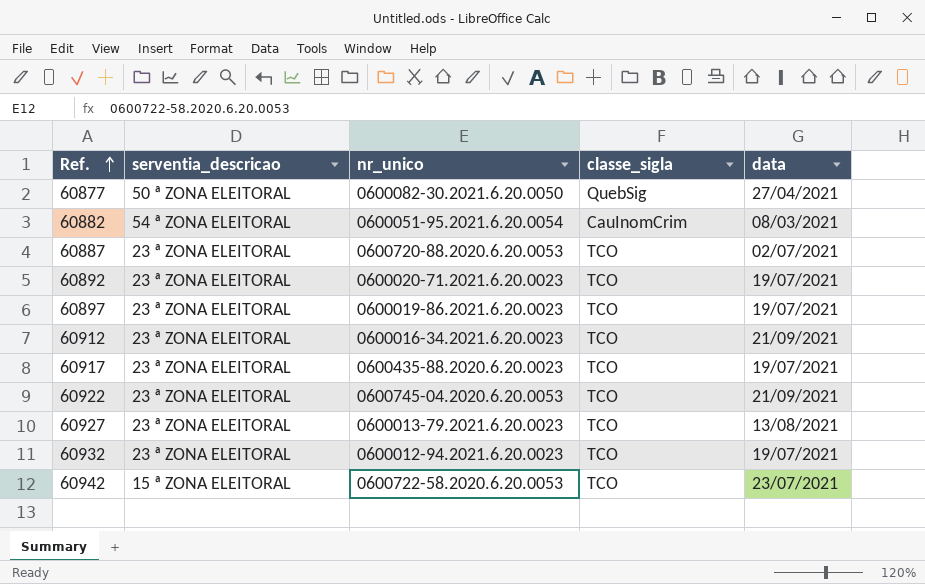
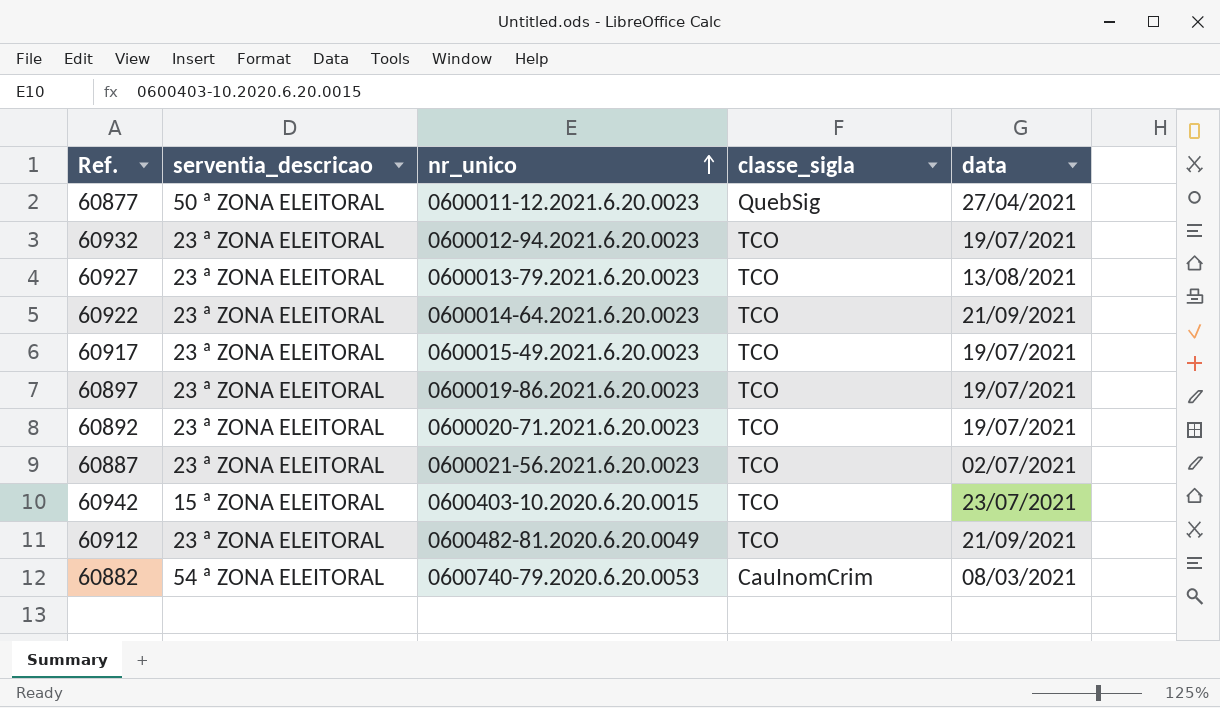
row order: Ref. ascending -> nr_unico ascending
60877 | nr_unico: 0600082-30.2021.6.20.0050 -> 0600011-12.2021.6.20.0023
60922 | nr_unico: 0600745-04.2020.6.20.0053 -> 0600014-64.2021.6.20.0023
60917 | nr_unico: 0600435-88.2020.6.20.0023 -> 0600015-49.2021.6.20.0023
60887 | nr_unico: 0600720-88.2020.6.20.0053 -> 0600021-56.2021.6.20.0023
60942 | nr_unico: 0600722-58.2020.6.20.0053 -> 0600403-10.2020.6.20.0015
60912 | nr_unico: 0600016-34.2021.6.20.0023 -> 0600482-81.2020.6.20.0049
60882 | nr_unico: 0600051-95.2021.6.20.0054 -> 0600740-79.2020.6.20.0053

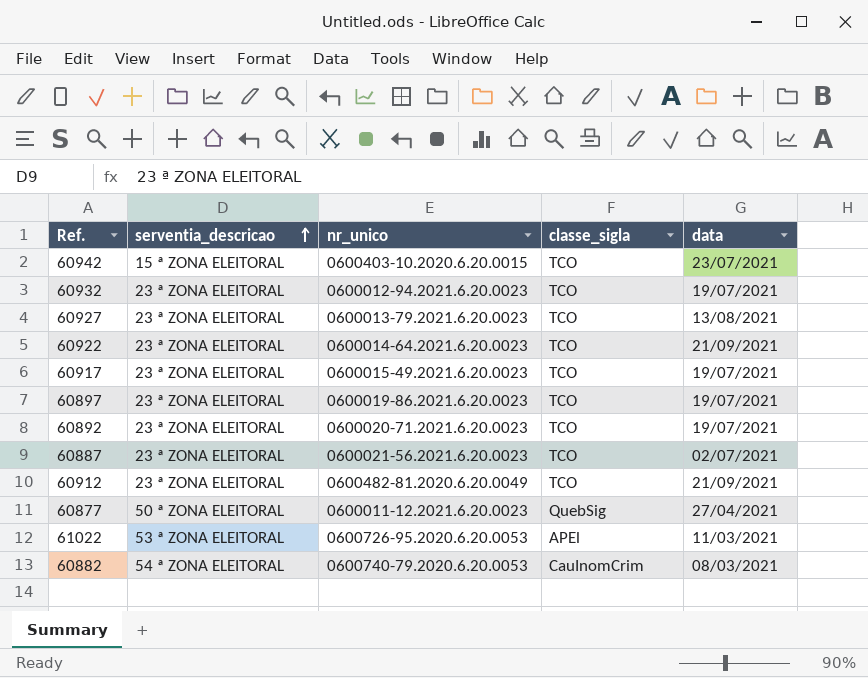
row order: nr_unico ascending -> serventia_descricao ascending
row 61022: none -> 53 ª ZONA ELEITORAL | 0600726-95.2020.6.20.0053 | APEl | 11/03/2021

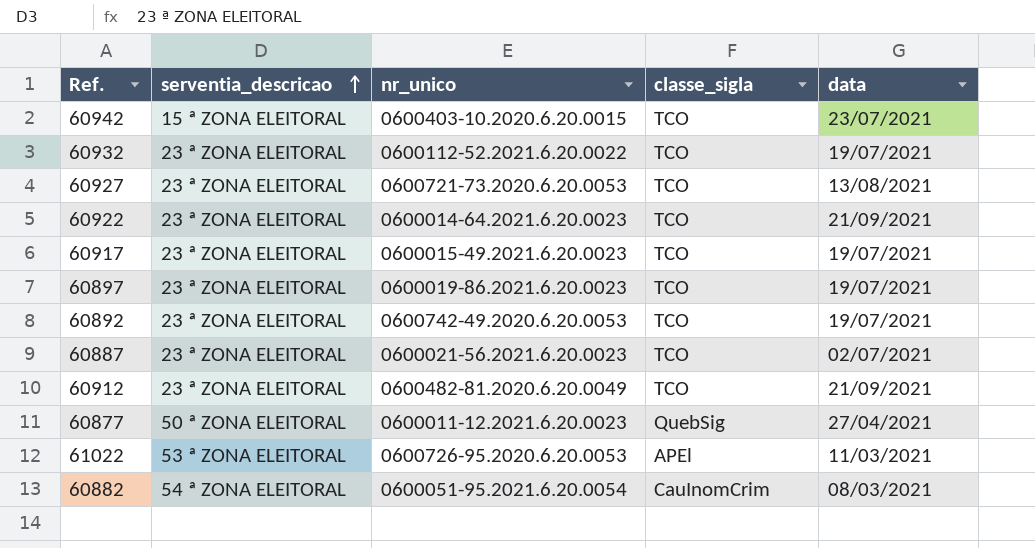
60932 | nr_unico: 0600012-94.2021.6.20.0023 -> 0600112-52.2021.6.20.0022
60927 | nr_unico: 0600013-79.2021.6.20.0023 -> 0600721-73.2020.6.20.0053
60892 | nr_unico: 0600020-71.2021.6.20.0023 -> 0600742-49.2020.6.20.0053
60882 | nr_unico: 0600740-79.2020.6.20.0053 -> 0600051-95.2021.6.20.0054

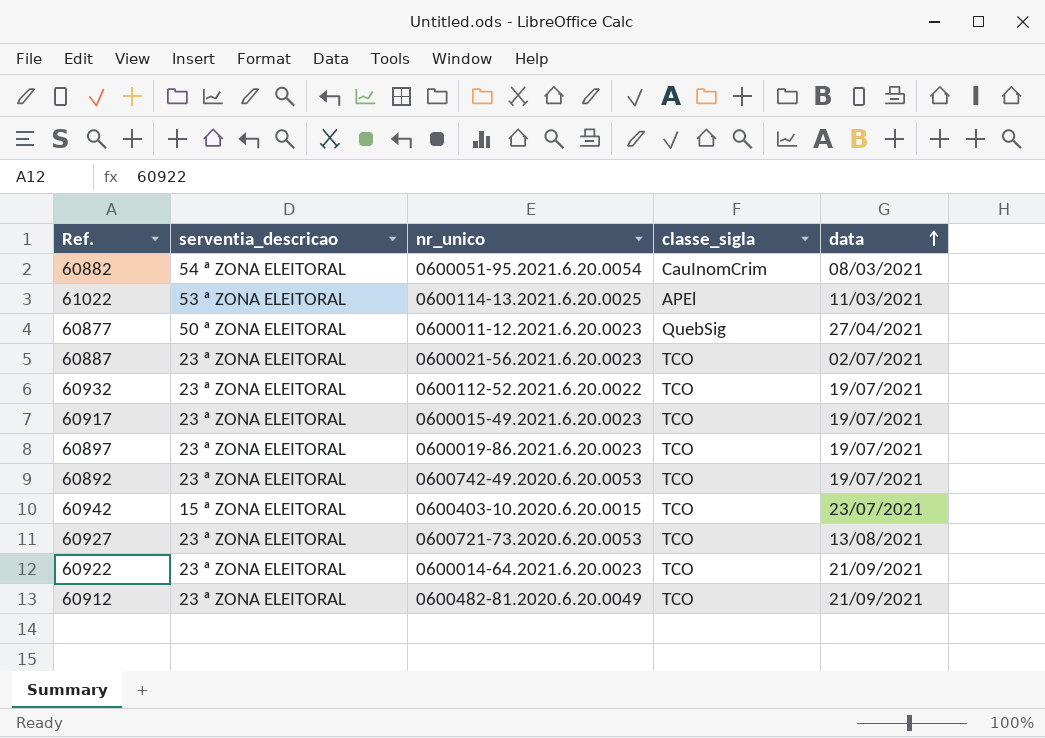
row order: serventia_descricao ascending -> data ascending
61022 | nr_unico: 0600726-95.2020.6.20.0053 -> 0600114-13.2021.6.20.0025

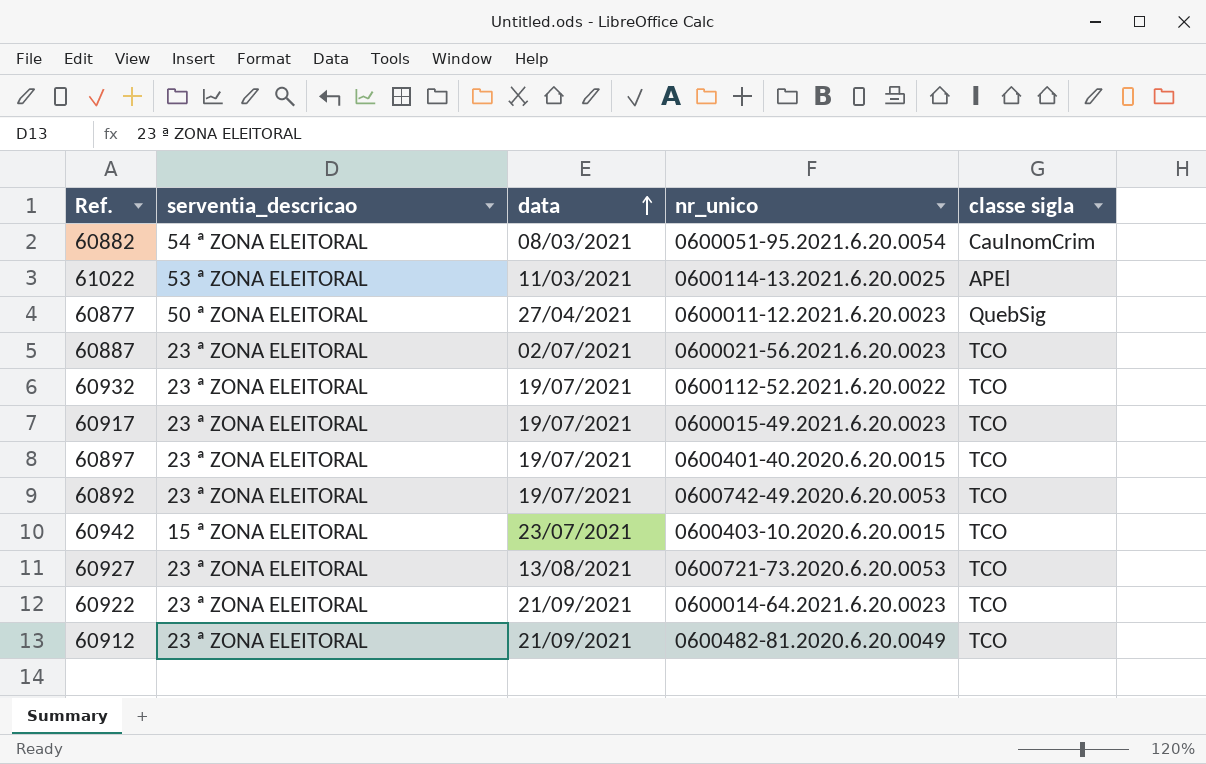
column data | position: 5 -> 3
column name: classe_sigla -> classe sigla
60897 | nr_unico: 0600019-86.2021.6.20.0023 -> 0600401-40.2020.6.20.0015

